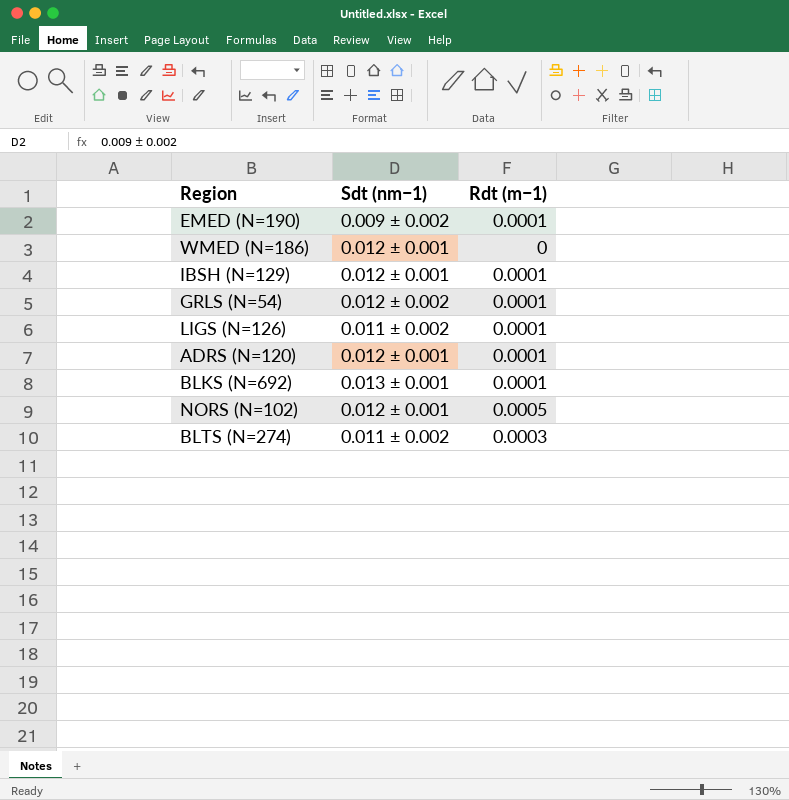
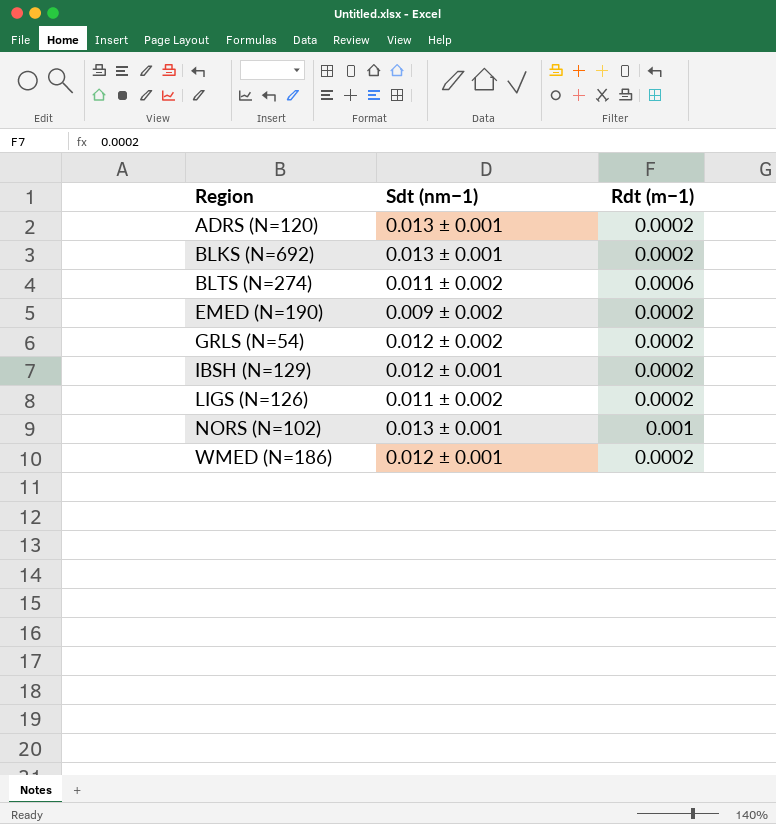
row order: none -> Region ascending
ADRS (N=120) | Sdt (nm−1): 0.012 ± 0.001 -> 0.013 ± 0.001
ADRS (N=120) | Rdt (m−1): 0.0001 -> 0.0002
BLKS (N=692) | Rdt (m−1): 0.0001 -> 0.0002
BLTS (N=274) | Rdt (m−1): 0.0003 -> 0.0006
EMED (N=190) | Rdt (m−1): 0.0001 -> 0.0002
GRLS (N=54) | Rdt (m−1): 0.0001 -> 0.0002
IBSH (N=129) | Rdt (m−1): 0.0001 -> 0.0002
LIGS (N=126) | Rdt (m−1): 0.0001 -> 0.0002
NORS (N=102) | Sdt (nm−1): 0.012 ± 0.001 -> 0.013 ± 0.001
NORS (N=102) | Rdt (m−1): 0.0005 -> 0.001
WMED (N=186) | Rdt (m−1): 0 -> 0.0002

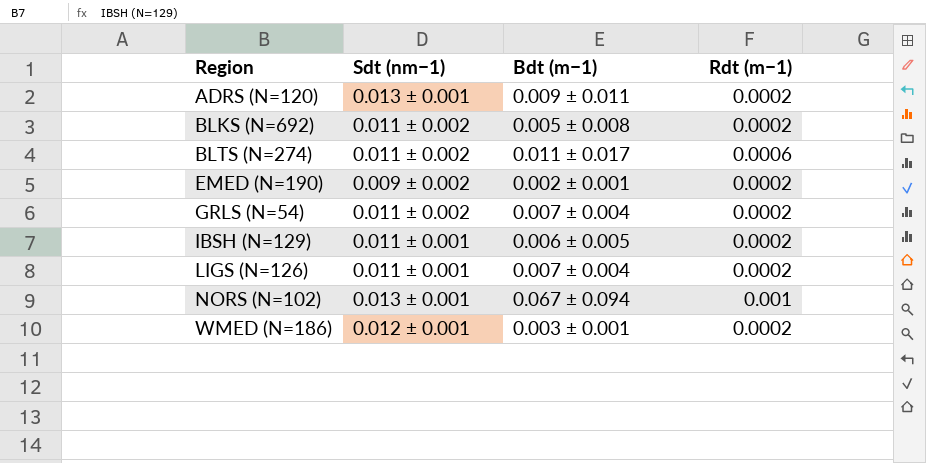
column Bdt (m−1) | position: none -> 3
BLKS (N=692) | Sdt (nm−1): 0.013 ± 0.001 -> 0.011 ± 0.002
GRLS (N=54) | Sdt (nm−1): 0.012 ± 0.002 -> 0.011 ± 0.002
IBSH (N=129) | Sdt (nm−1): 0.012 ± 0.001 -> 0.011 ± 0.001
LIGS (N=126) | Sdt (nm−1): 0.011 ± 0.002 -> 0.011 ± 0.001

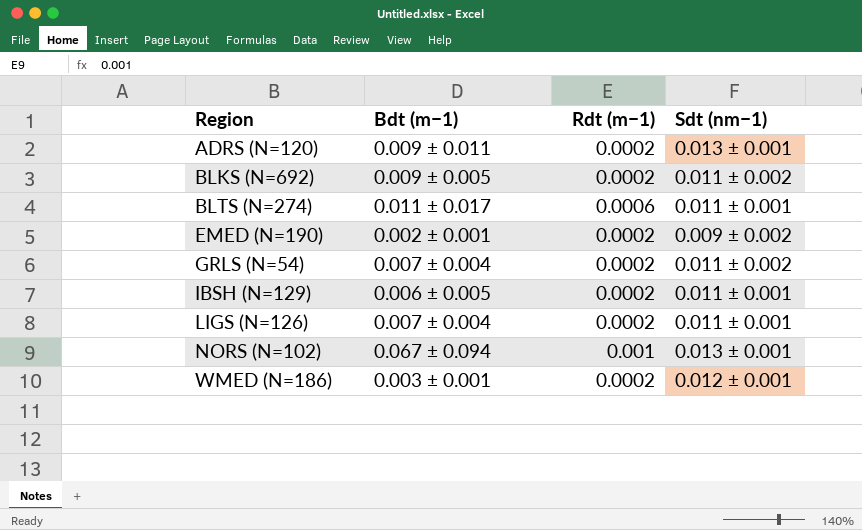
column Sdt (nm−1) | position: 2 -> 4
BLKS (N=692) | Bdt (m−1): 0.005 ± 0.008 -> 0.009 ± 0.005
BLTS (N=274) | Sdt (nm−1): 0.011 ± 0.002 -> 0.011 ± 0.001

